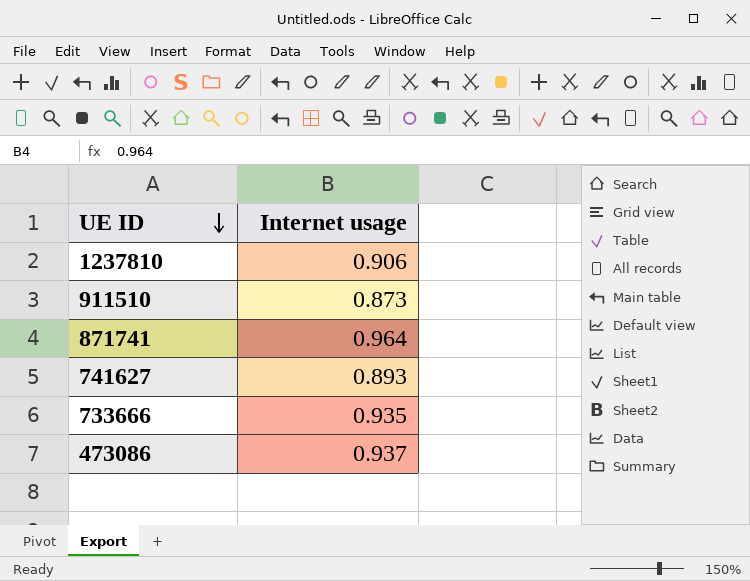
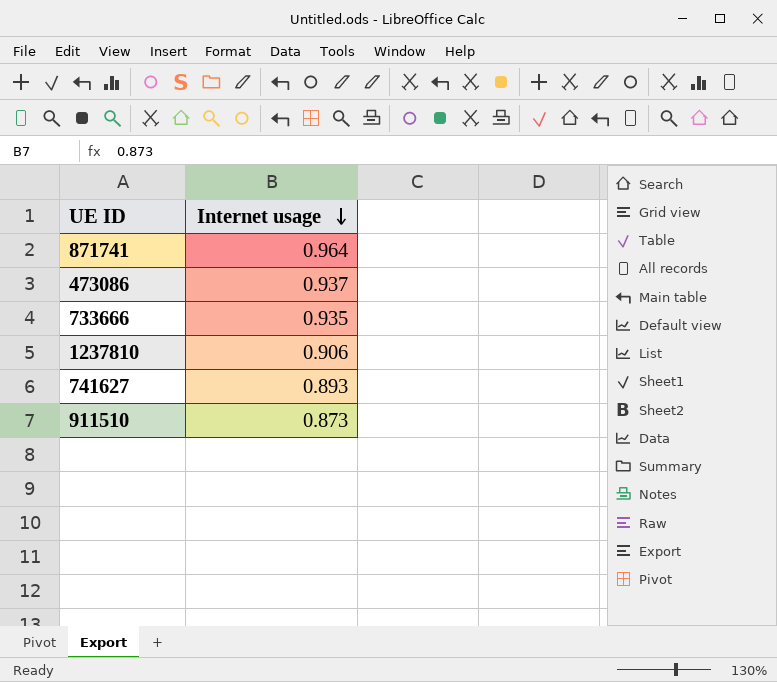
row order: UE ID descending -> Internet usage descending

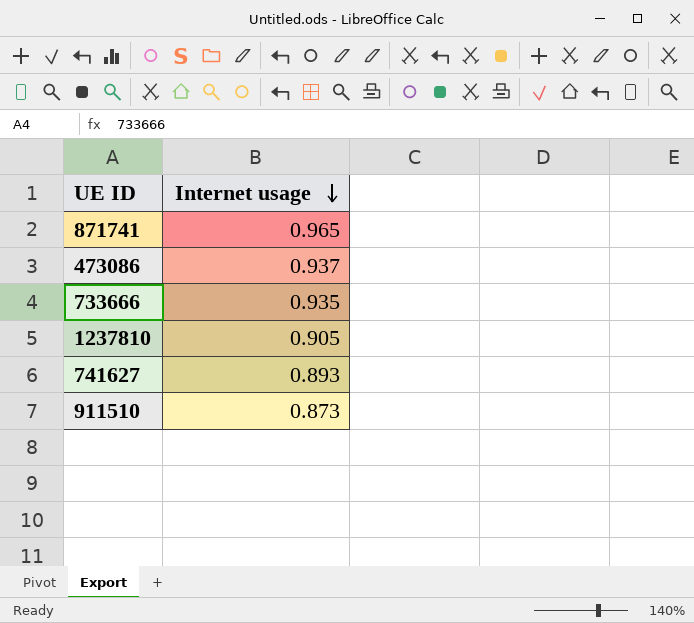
871741 | Internet usage: 0.964 -> 0.965
1237810 | Internet usage: 0.906 -> 0.905

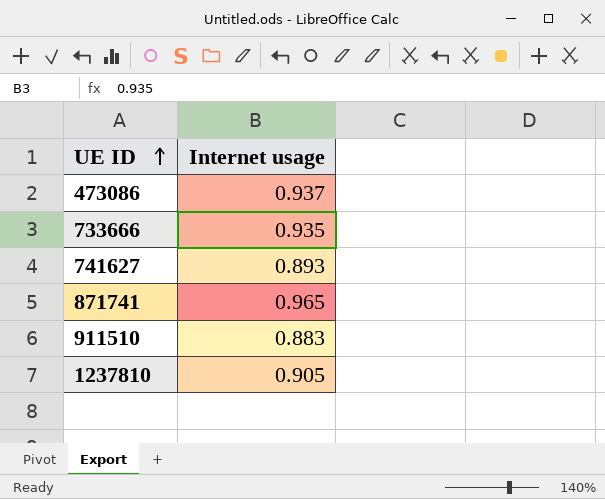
row order: Internet usage descending -> UE ID ascending
911510 | Internet usage: 0.873 -> 0.883

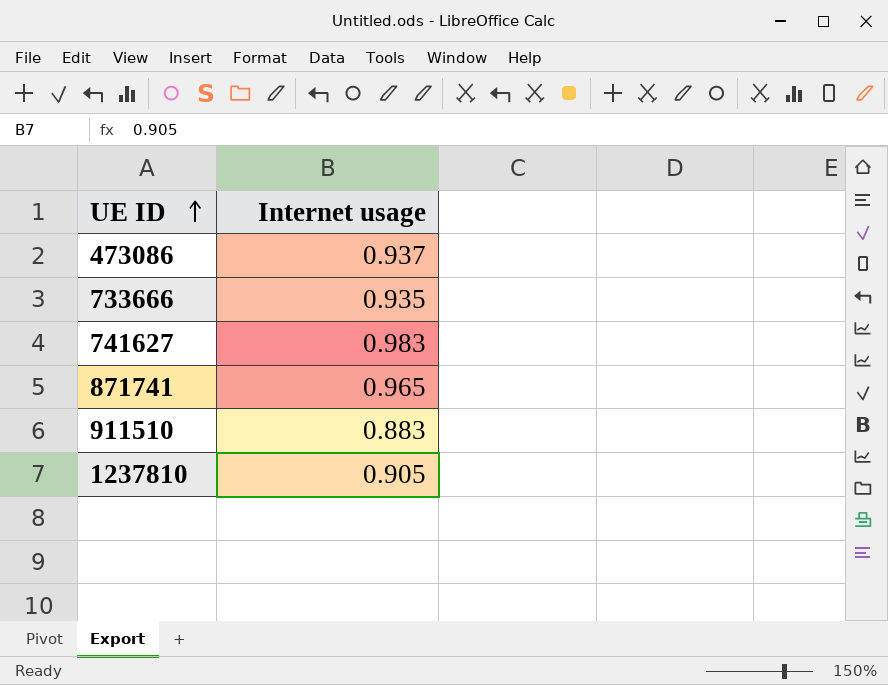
741627 | Internet usage: 0.893 -> 0.983

